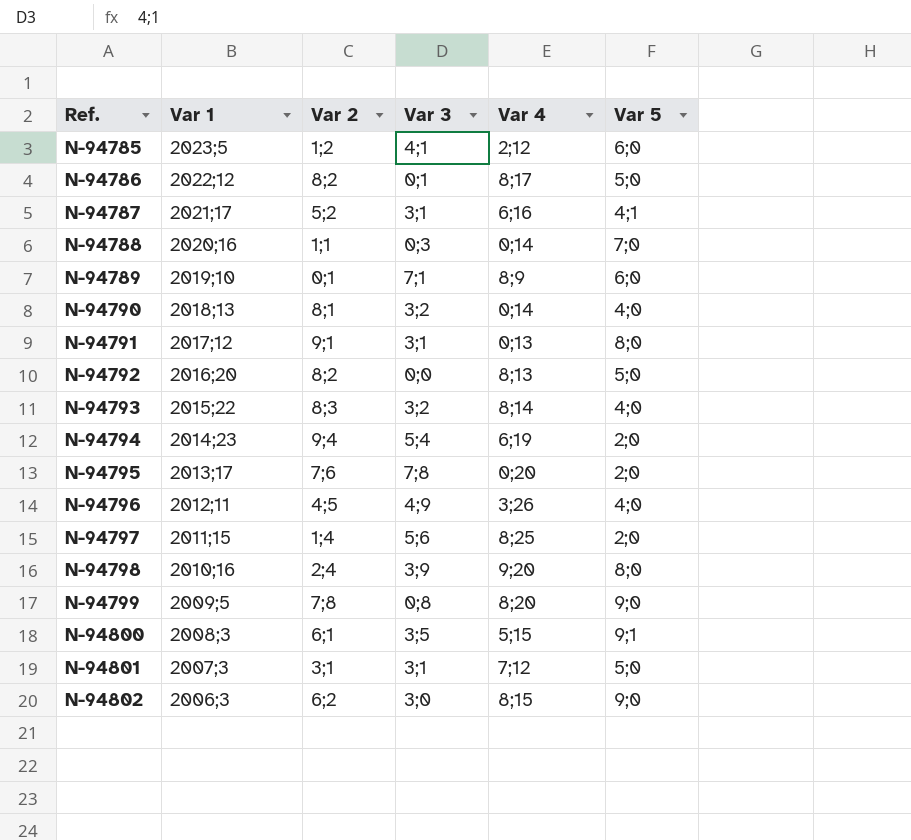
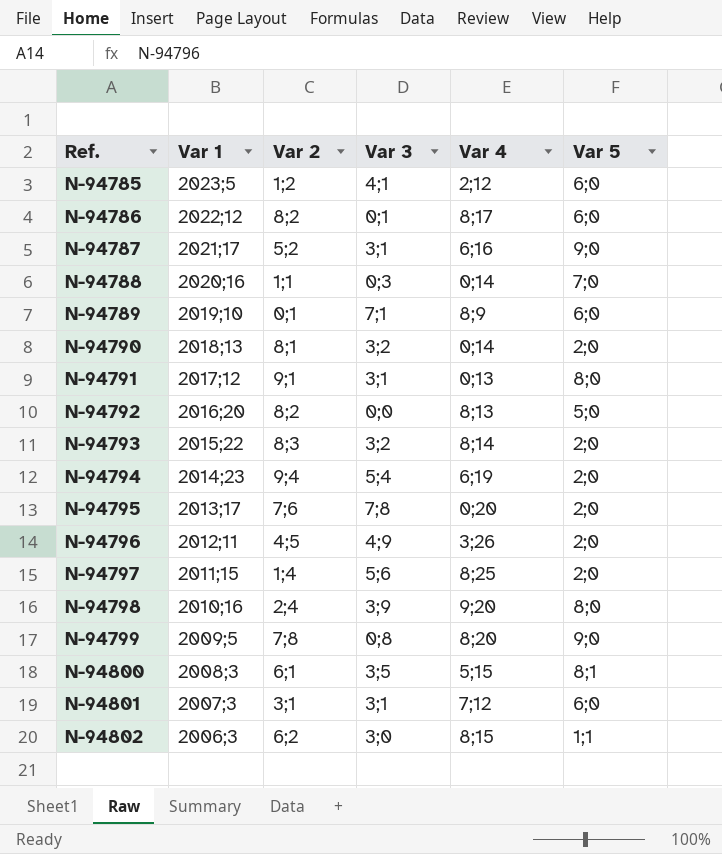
N-94786 | Var 5: 5;0 -> 6;0
N-94787 | Var 5: 4;1 -> 9;0
N-94790 | Var 5: 4;0 -> 2;0
N-94793 | Var 5: 4;0 -> 2;0
N-94796 | Var 5: 4;0 -> 2;0
N-94800 | Var 5: 9;1 -> 8;1
N-94801 | Var 5: 5;0 -> 6;0
N-94802 | Var 5: 9;0 -> 1;1

